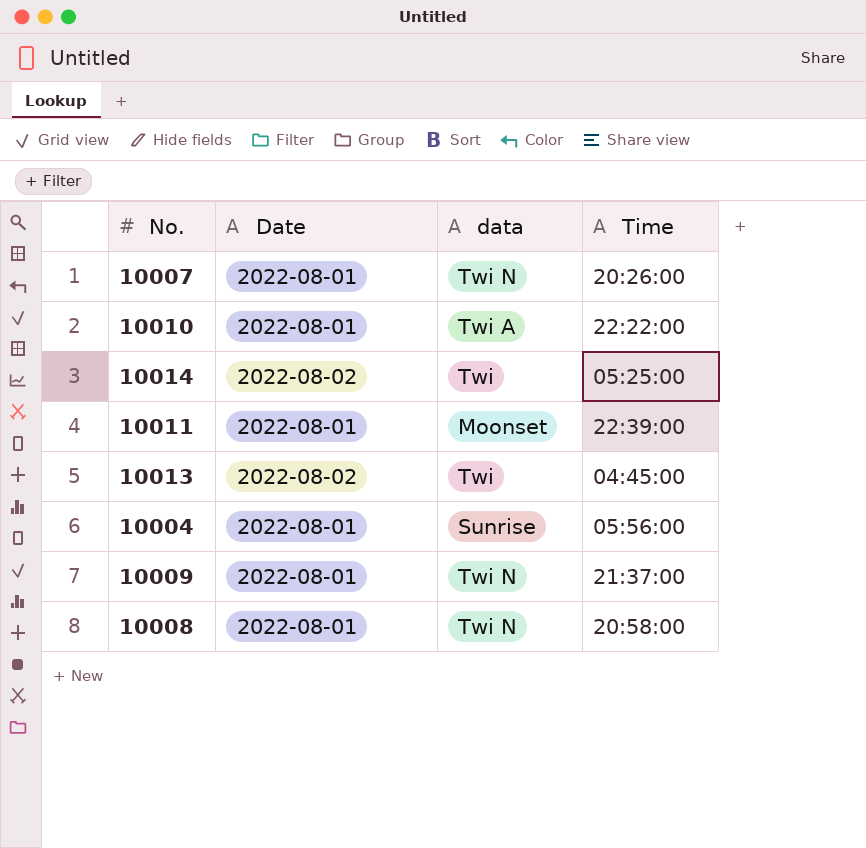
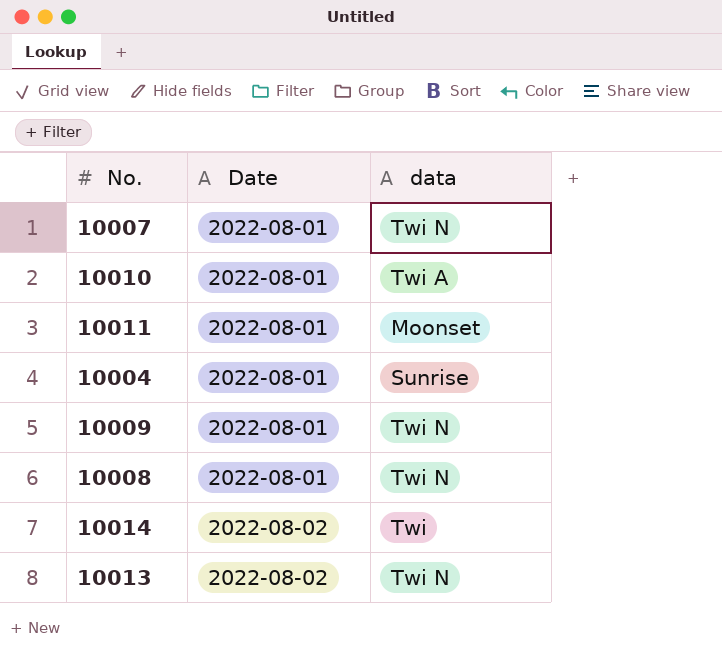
row order: none -> Date ascending
column Time | position: 4 -> none
10013 | data: Twi -> Twi N

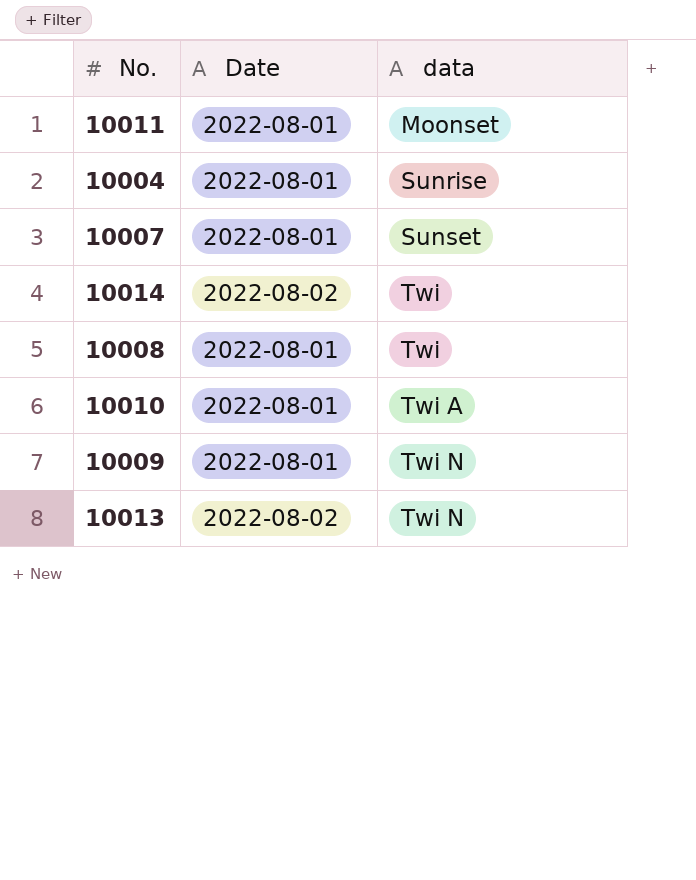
row order: Date ascending -> data ascending
10007 | data: Twi N -> Sunset
10008 | data: Twi N -> Twi

